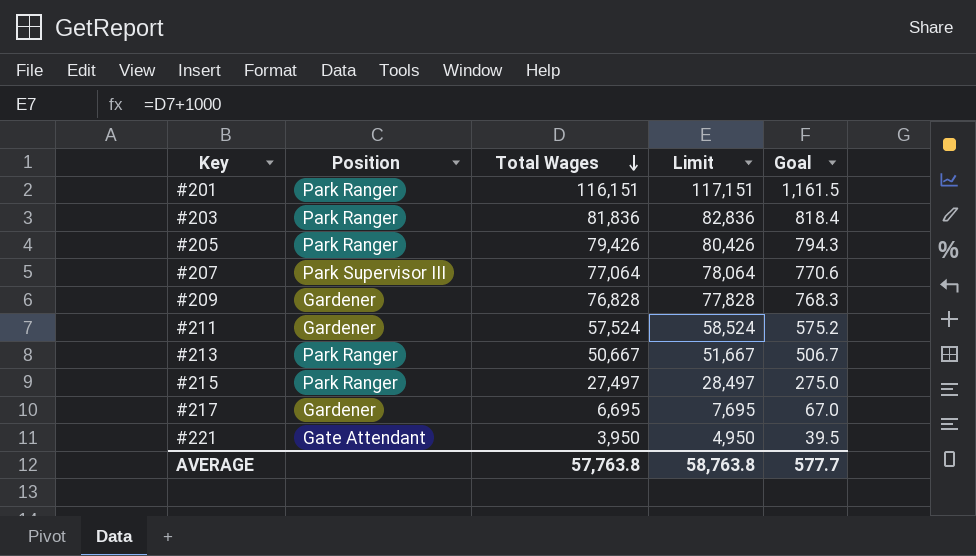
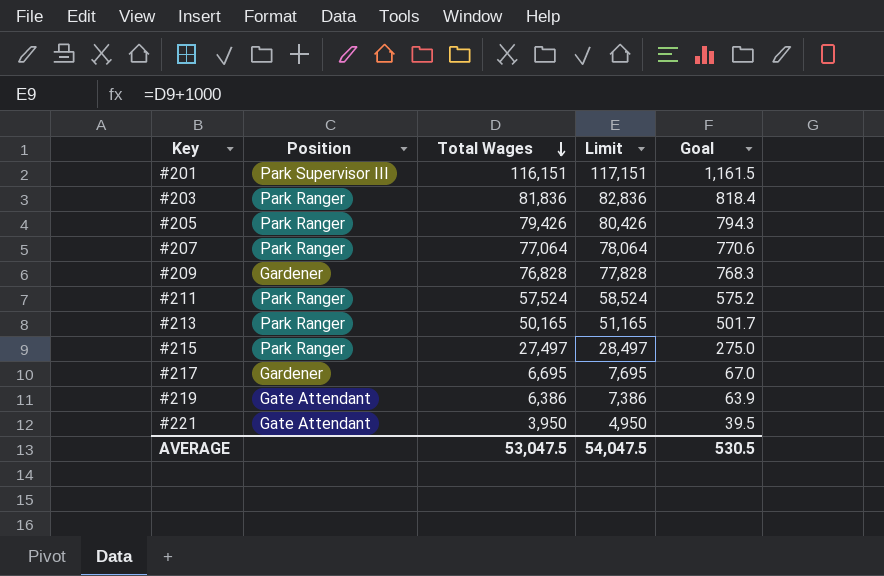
#201 | Position: Park Ranger -> Park Supervisor III
#207 | Position: Park Supervisor III -> Park Ranger
#211 | Position: Gardener -> Park Ranger
#213 | Total Wages: 50,667 -> 50,165
#213 | Limit: 51,667 -> 51,165
#213 | Goal: 506.7 -> 501.7
row #219: none -> Gate Attendant | 6,386 | 7,386 | 63.9
AVERAGE | Total Wages: 57,763.8 -> 53,047.5
AVERAGE | Limit: 58,763.8 -> 54,047.5
AVERAGE | Goal: 577.7 -> 530.5

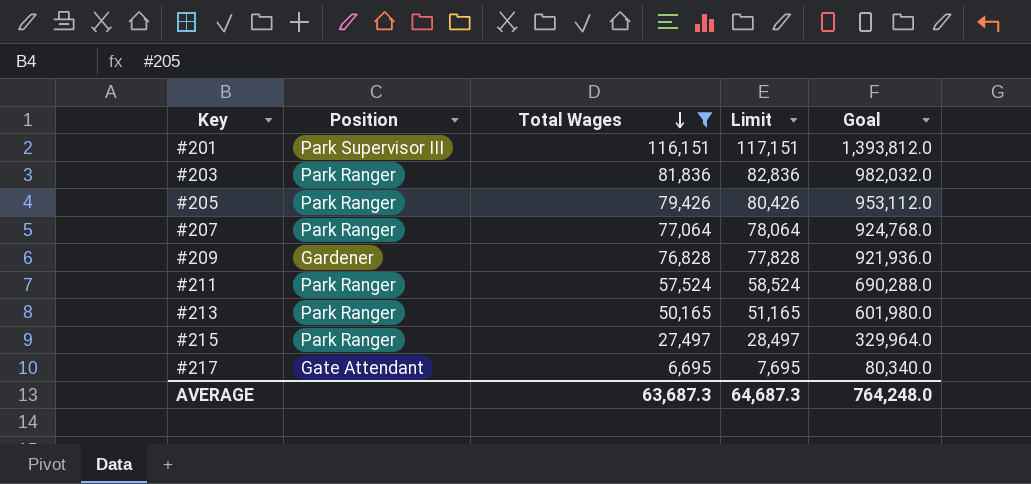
filter: none -> Total Wages >= 6,695
column Goal | formula: [Total Wages] * 0.01 -> [Total Wages] * 12
#217 | Position: Gardener -> Gate Attendant
AVERAGE | Total Wages: 53,047.5 -> 63,687.3
AVERAGE | Limit: 54,047.5 -> 64,687.3
AVERAGE | Goal: 530.5 -> 764,248.0

